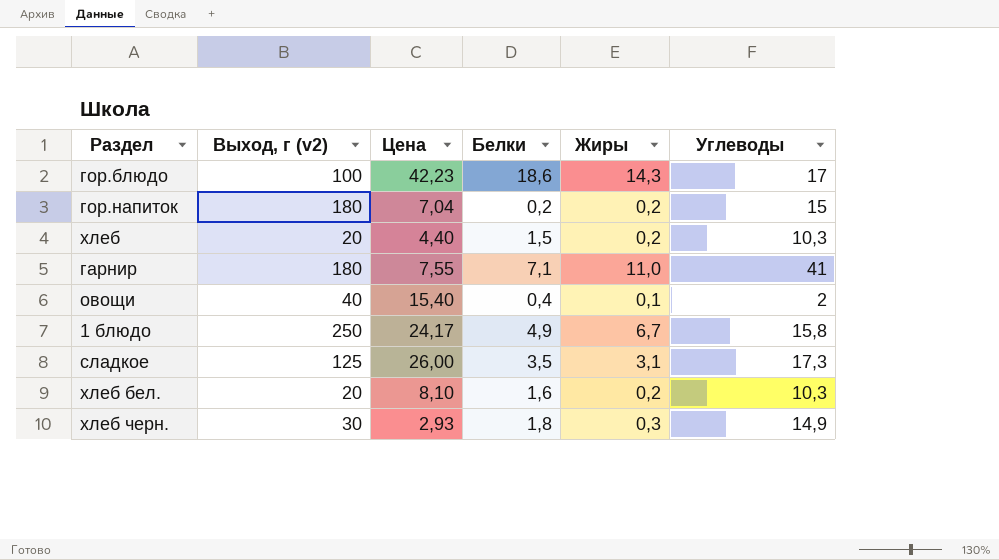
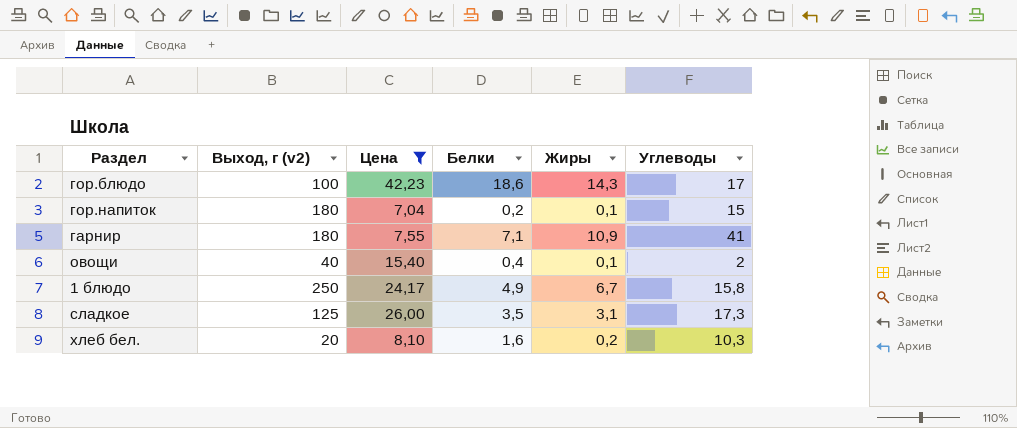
filter: none -> Цена >= 7,04
гор.напиток | Жиры: 0,2 -> 0,1
гарнир | Жиры: 11,0 -> 10,9

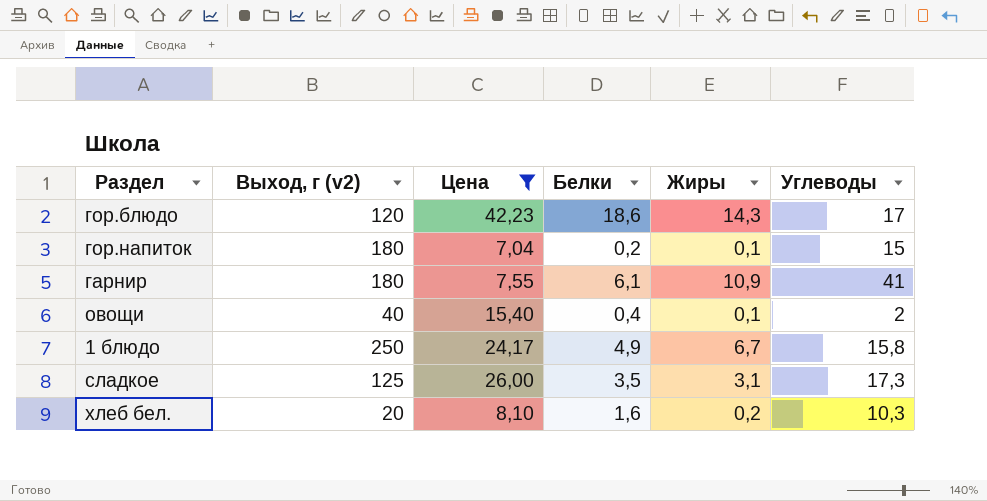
гор.блюдо | Выход, г (v2): 100 -> 120
гарнир | Белки: 7,1 -> 6,1

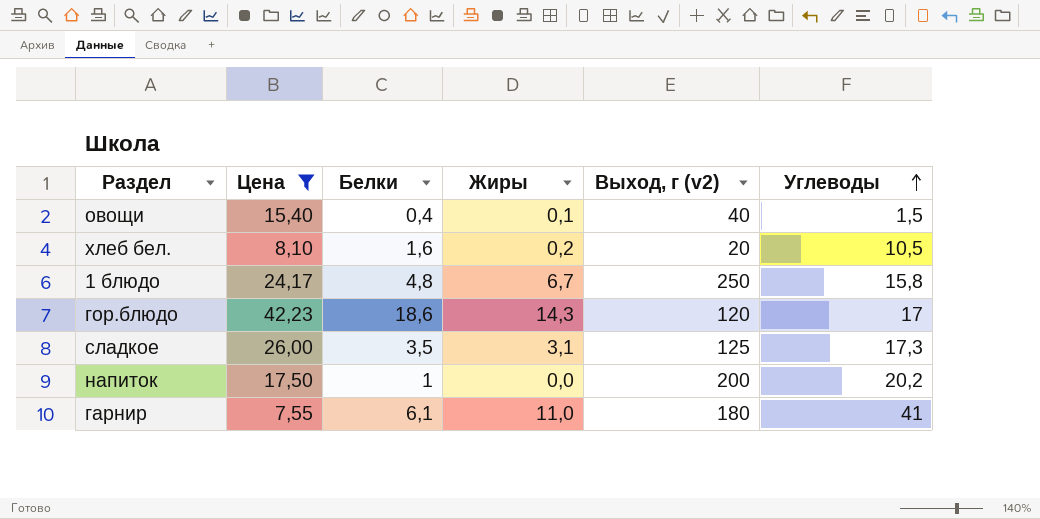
row order: none -> Углеводы ascending
column Выход, г (v2) | position: 2 -> 5
row гор.напиток: 180 | 7,04 | 0,2 | 0,1 | 15 -> none
овощи | Углеводы: 2 -> 1,5
хлеб бел. | Углеводы: 10,3 -> 10,5
1 блюдо | Белки: 4,9 -> 4,8
row напиток: none -> 17,50 | 1 | 0,0 | 200 | 20,2
гарнир | Жиры: 10,9 -> 11,0

